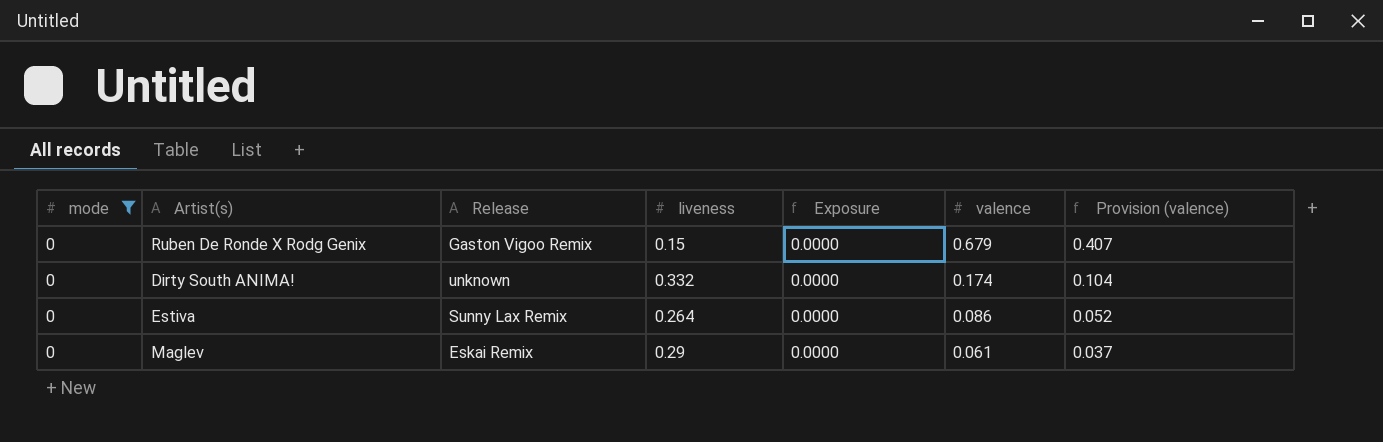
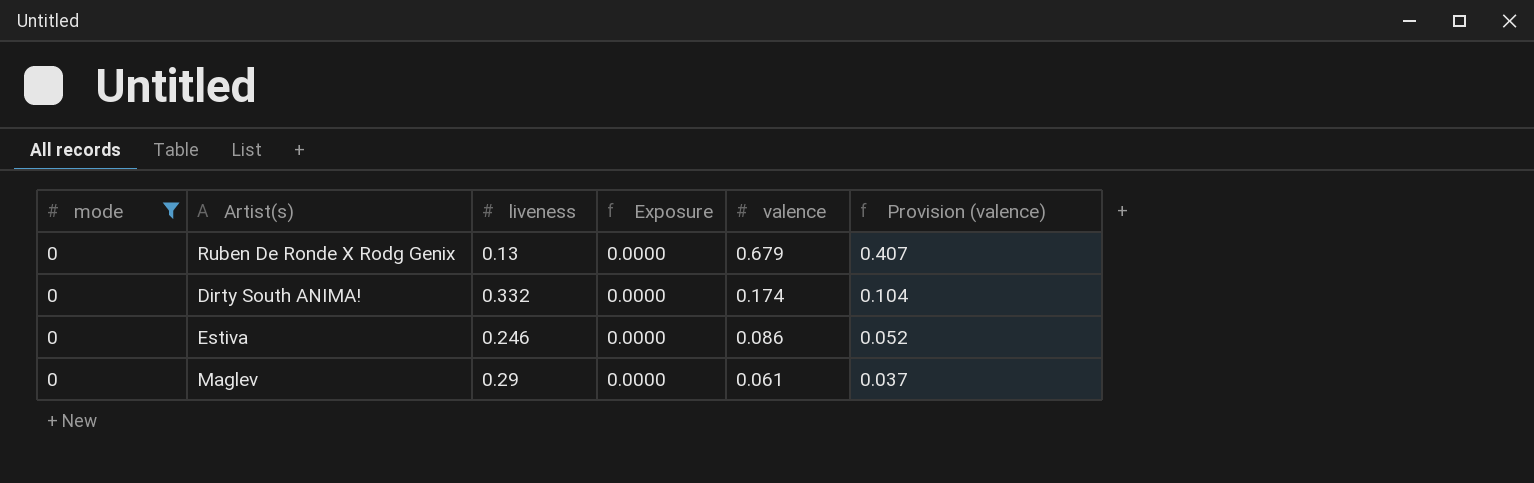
column Release | position: 3 -> none
Ruben De Ronde X Rodg Genix | liveness: 0.15 -> 0.13
Estiva | liveness: 0.264 -> 0.246

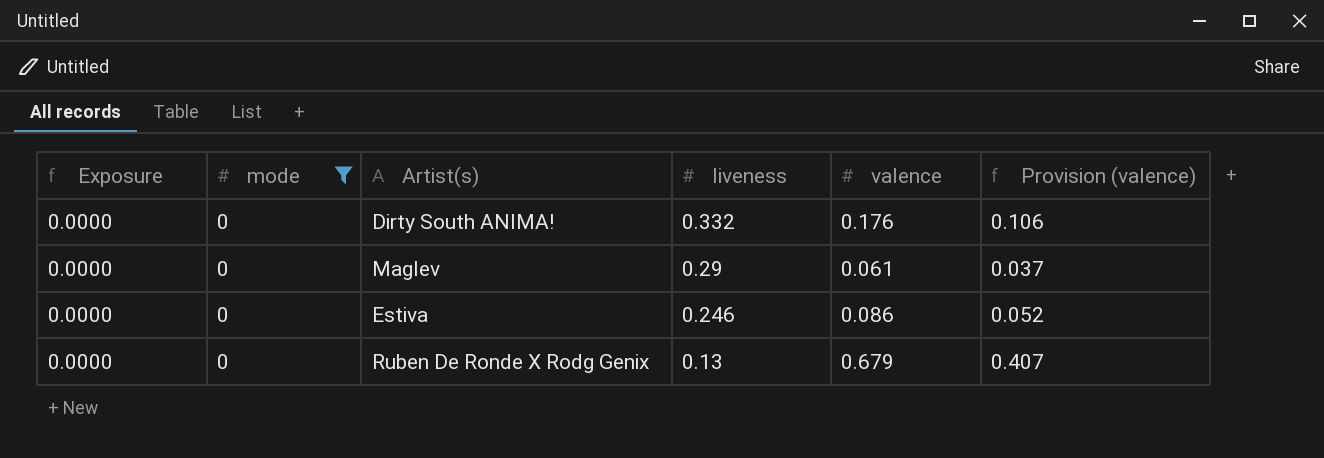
row order: valence descending -> liveness descending
column Exposure | position: 4 -> 1
Dirty South ANIMA! | valence: 0.174 -> 0.176
Dirty South ANIMA! | Provision (valence): 0.104 -> 0.106

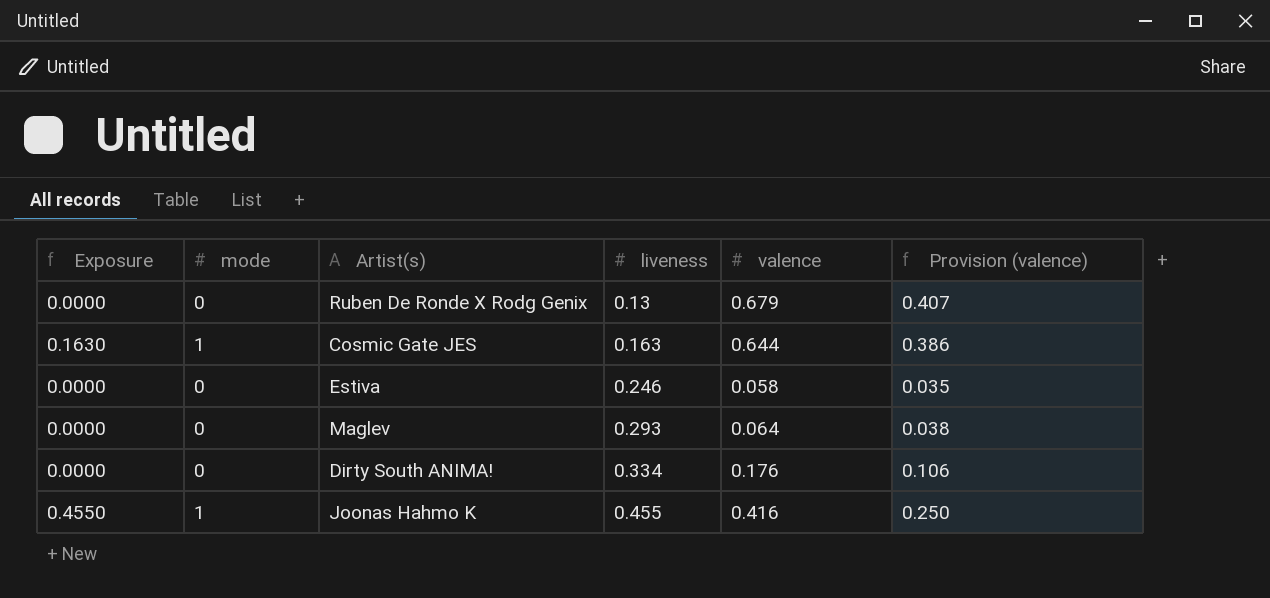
filter: mode = 0 -> none
row order: liveness descending -> liveness ascending
Estiva | valence: 0.086 -> 0.058
Estiva | Provision (valence): 0.052 -> 0.035
Maglev | liveness: 0.29 -> 0.293
Maglev | valence: 0.061 -> 0.064
Maglev | Provision (valence): 0.037 -> 0.038
Dirty South ANIMA! | liveness: 0.332 -> 0.334

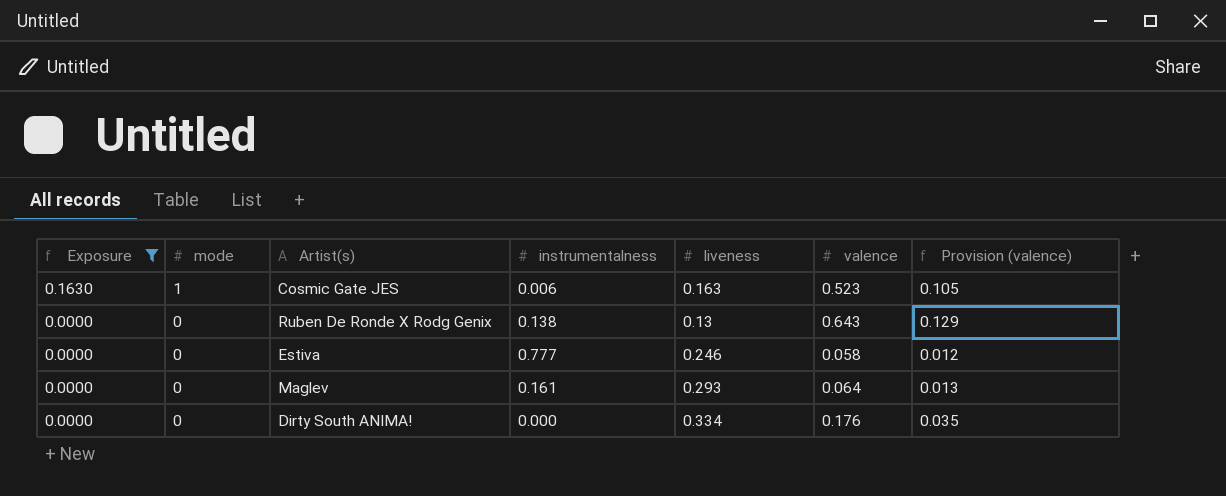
filter: none -> Exposure != 0.4550
row order: liveness ascending -> Exposure descending
column instrumentalness | position: none -> 4
column Provision (valence) | formula: [valence] * 0.6 -> [valence] * 0.2
Cosmic Gate JES | valence: 0.644 -> 0.523
Ruben De Ronde X Rodg Genix | valence: 0.679 -> 0.643

